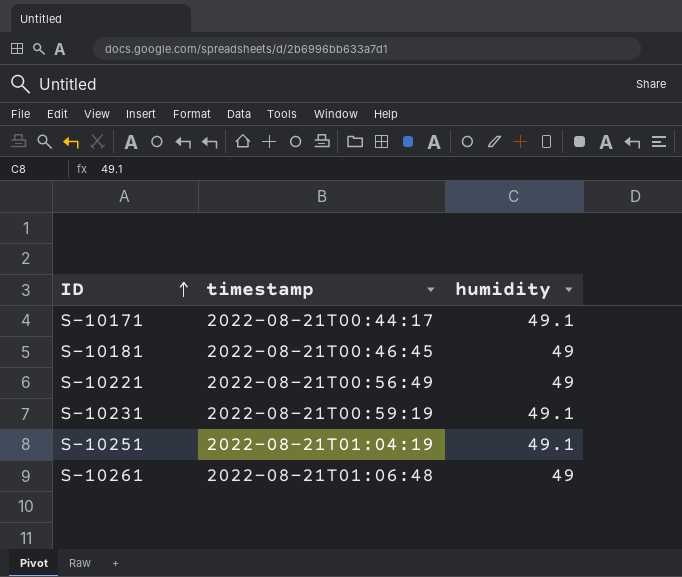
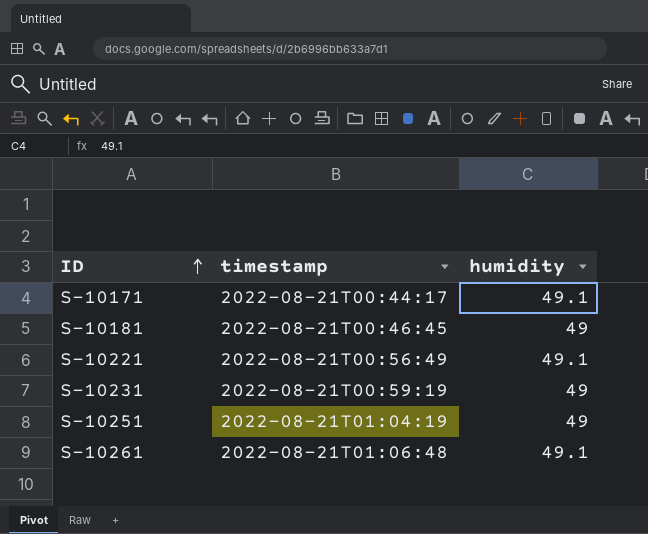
S-10221 | humidity: 49 -> 49.1
S-10231 | humidity: 49.1 -> 49
S-10251 | humidity: 49.1 -> 49
S-10261 | humidity: 49 -> 49.1

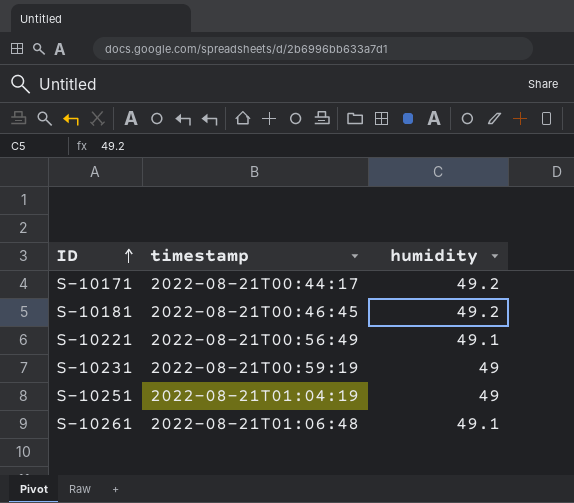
S-10171 | humidity: 49.1 -> 49.2
S-10181 | humidity: 49 -> 49.2

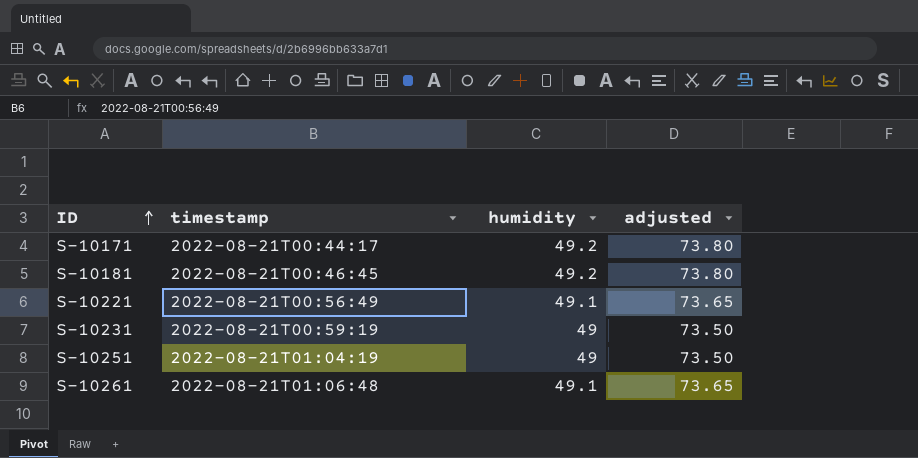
column adjusted | formula: none -> [humidity] * 1.5

